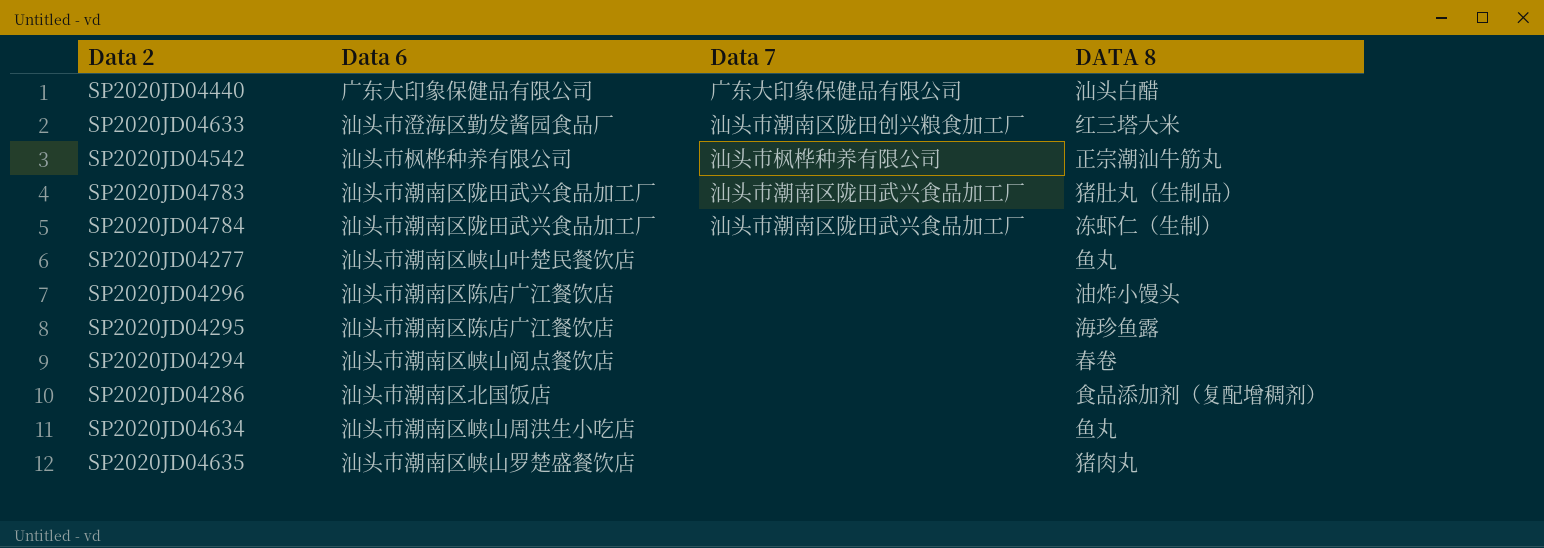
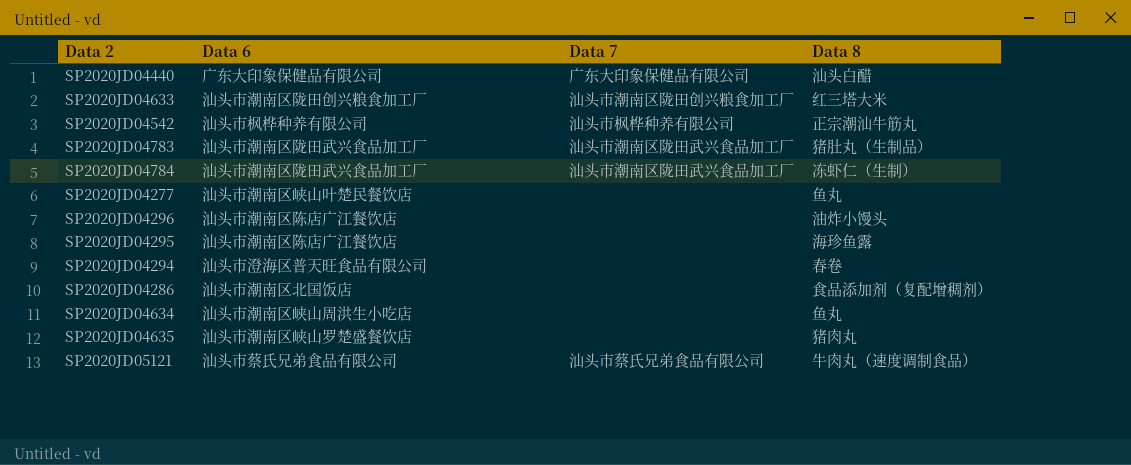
column name: DATA 8 -> Data 8
SP2020JD04633 | Data 6: 汕头市澄海区勤发酱园食品厂 -> 汕头市潮南区陇田创兴粮食加工厂
SP2020JD04294 | Data 6: 汕头市潮南区峡山阅点餐饮店 -> 汕头市澄海区普天旺食品有限公司
row SP2020JD05121: none -> 汕头市蔡氏兄弟食品有限公司 | 汕头市蔡氏兄弟食品有限公司 | 牛肉丸（速度调制食品）

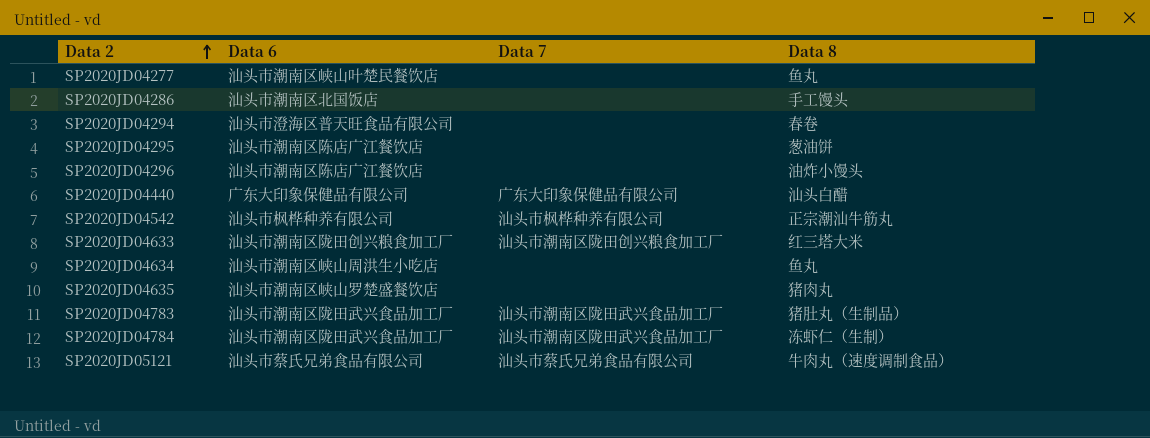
row order: none -> Data 2 ascending
SP2020JD04286 | Data 8: 食品添加剂（复配增稠剂） -> 手工馒头
SP2020JD04295 | Data 8: 海珍鱼露 -> 葱油饼

